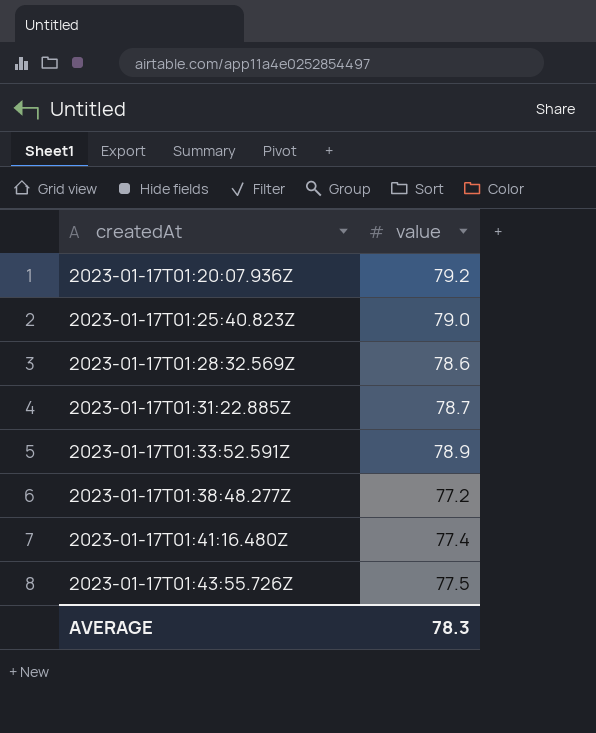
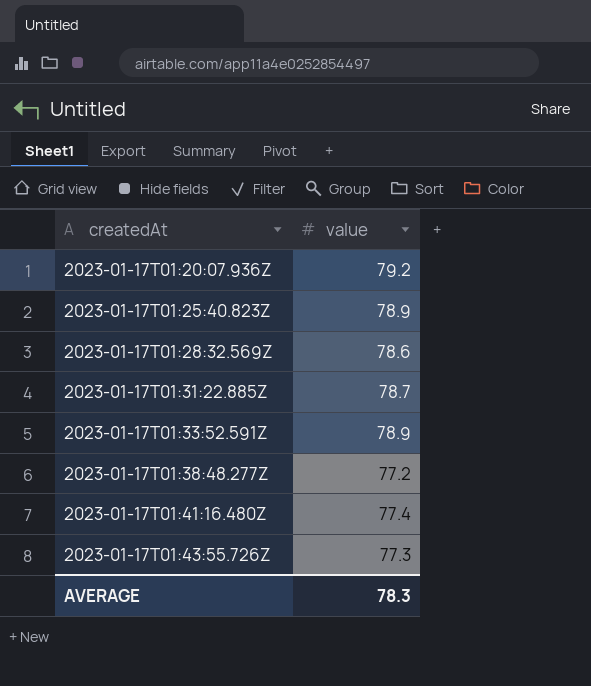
2023-01-17T01:25:40.823Z | value: 79.0 -> 78.9
2023-01-17T01:43:55.726Z | value: 77.5 -> 77.3

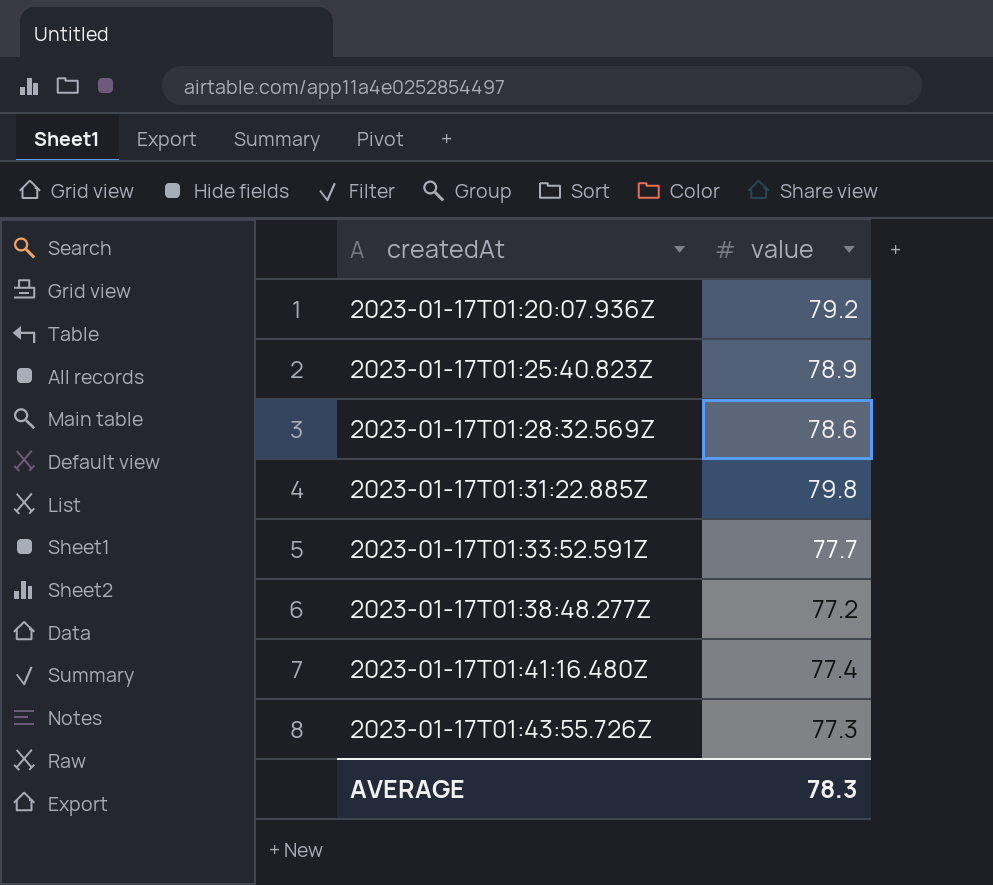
2023-01-17T01:31:22.885Z | value: 78.7 -> 79.8
2023-01-17T01:33:52.591Z | value: 78.9 -> 77.7

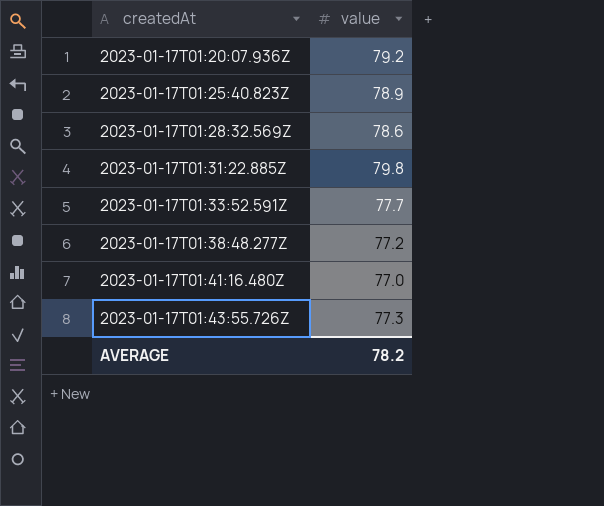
2023-01-17T01:41:16.480Z | value: 77.4 -> 77.0
AVERAGE | value: 78.3 -> 78.2

